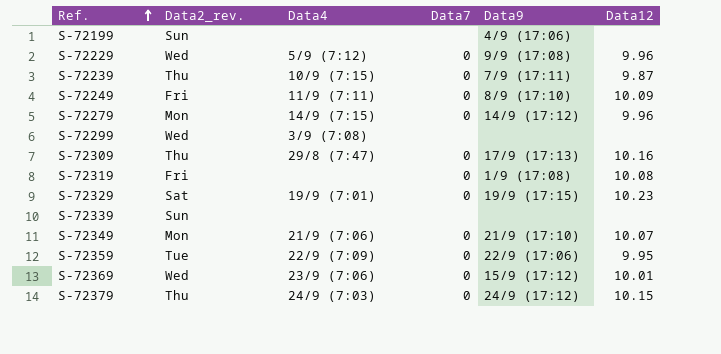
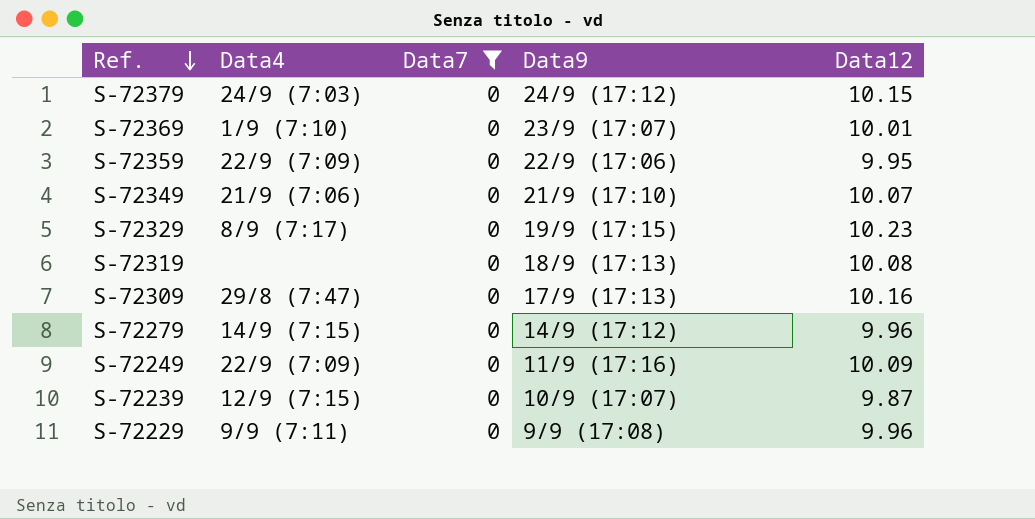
filter: none -> Data7 = 0
row order: Ref. ascending -> Ref. descending
column Data2_rev. | position: 2 -> none
S-72369 | Data4: 23/9 (7:06) -> 1/9 (7:10)
S-72369 | Data9: 15/9 (17:12) -> 23/9 (17:07)
S-72329 | Data4: 19/9 (7:01) -> 8/9 (7:17)
S-72319 | Data9: 1/9 (17:08) -> 18/9 (17:13)
S-72249 | Data4: 11/9 (7:11) -> 22/9 (7:09)
S-72249 | Data9: 8/9 (17:10) -> 11/9 (17:16)
S-72239 | Data4: 10/9 (7:15) -> 12/9 (7:15)
S-72239 | Data9: 7/9 (17:11) -> 10/9 (17:07)
S-72229 | Data4: 5/9 (7:12) -> 9/9 (7:11)

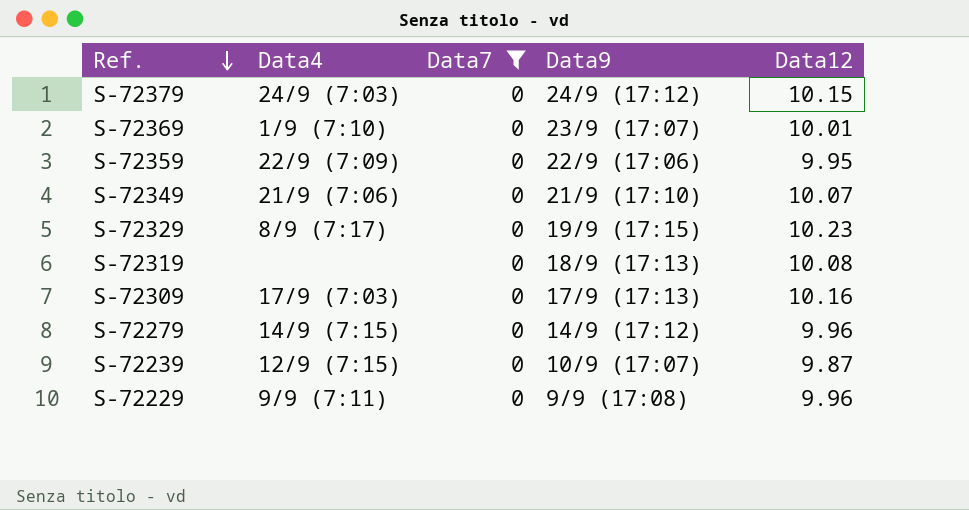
row S-72249: 22/9 (7:09) | 0 | 11/9 (17:16) | 10.09 -> none
S-72309 | Data4: 29/8 (7:47) -> 17/9 (7:03)

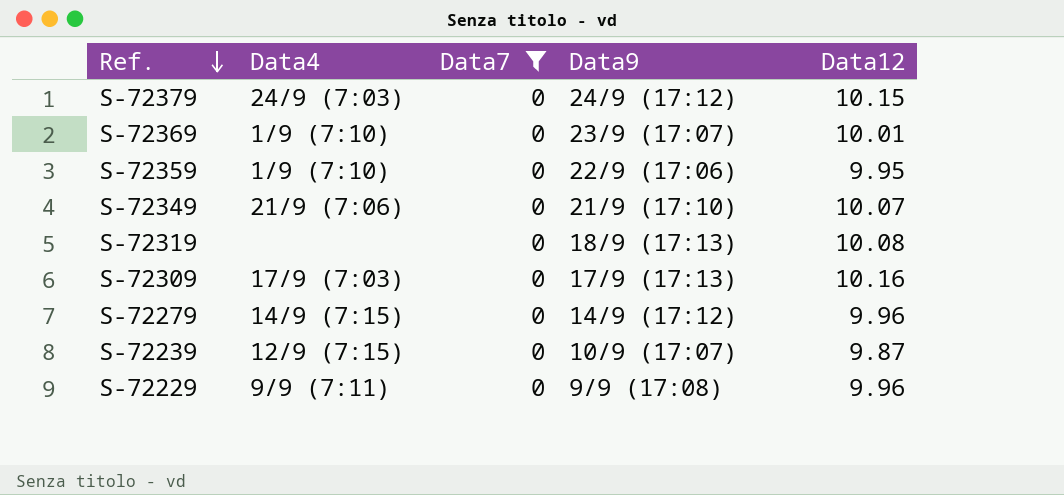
row S-72329: 8/9 (7:17) | 0 | 19/9 (17:15) | 10.23 -> none
S-72359 | Data4: 22/9 (7:09) -> 1/9 (7:10)

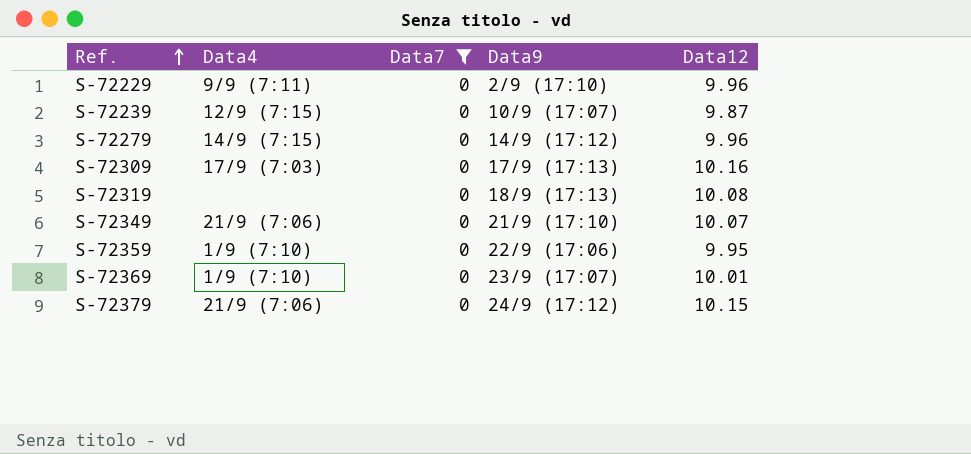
row order: Ref. descending -> Ref. ascending
S-72229 | Data9: 9/9 (17:08) -> 2/9 (17:10)
S-72379 | Data4: 24/9 (7:03) -> 21/9 (7:06)

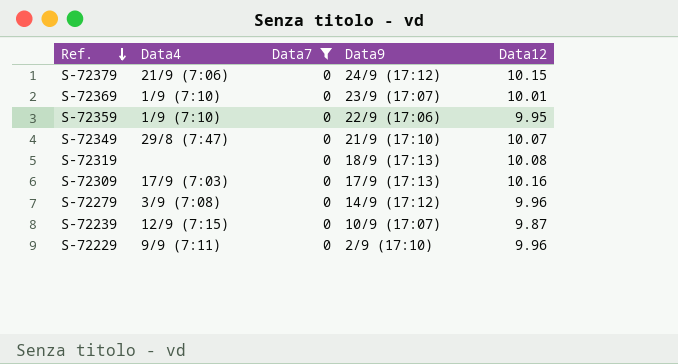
row order: Ref. ascending -> Ref. descending
S-72349 | Data4: 21/9 (7:06) -> 29/8 (7:47)
S-72279 | Data4: 14/9 (7:15) -> 3/9 (7:08)

